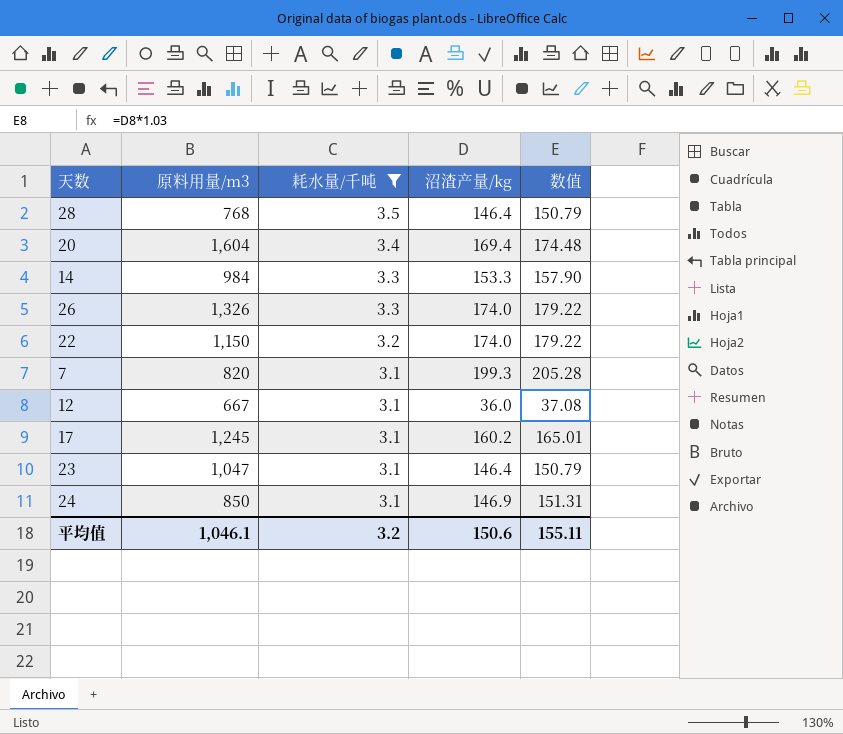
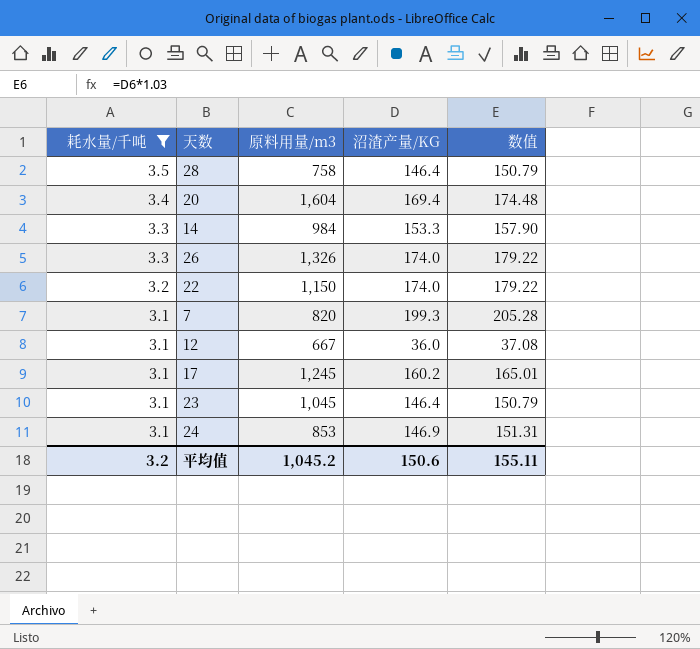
column 耗水量/千吨 | position: 3 -> 1
column name: 沼渣产量/kg -> 沼渣产量/KG
28 | 原料用量/m3: 768 -> 758
23 | 原料用量/m3: 1,047 -> 1,045
24 | 原料用量/m3: 850 -> 853
平均值 | 原料用量/m3: 1,046.1 -> 1,045.2

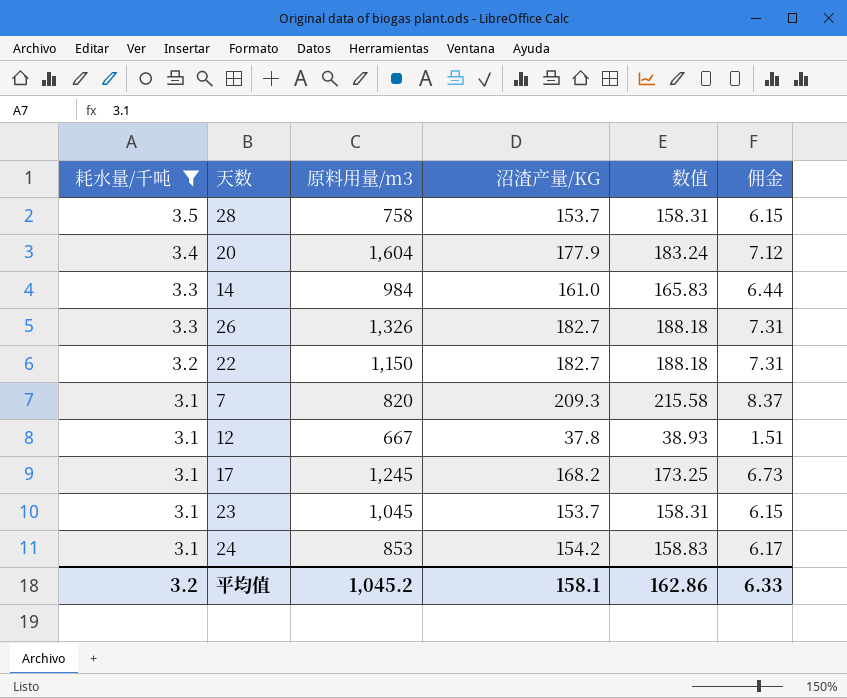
column 佣金 | formula: none -> [沼渣产量/KG] * 0.04
28 | 沼渣产量/KG: 146.4 -> 153.7
28 | 数值: 150.79 -> 158.31
20 | 沼渣产量/KG: 169.4 -> 177.9
20 | 数值: 174.48 -> 183.24
14 | 沼渣产量/KG: 153.3 -> 161.0
14 | 数值: 157.90 -> 165.83
26 | 沼渣产量/KG: 174.0 -> 182.7
26 | 数值: 179.22 -> 188.18
22 | 沼渣产量/KG: 174.0 -> 182.7
22 | 数值: 179.22 -> 188.18
7 | 沼渣产量/KG: 199.3 -> 209.3
7 | 数值: 205.28 -> 215.58
12 | 沼渣产量/KG: 36.0 -> 37.8
12 | 数值: 37.08 -> 38.93
17 | 沼渣产量/KG: 160.2 -> 168.2
17 | 数值: 165.01 -> 173.25
23 | 沼渣产量/KG: 146.4 -> 153.7
23 | 数值: 150.79 -> 158.31
24 | 沼渣产量/KG: 146.9 -> 154.2
24 | 数值: 151.31 -> 158.83
平均值 | 沼渣产量/KG: 150.6 -> 158.1
平均值 | 数值: 155.11 -> 162.86

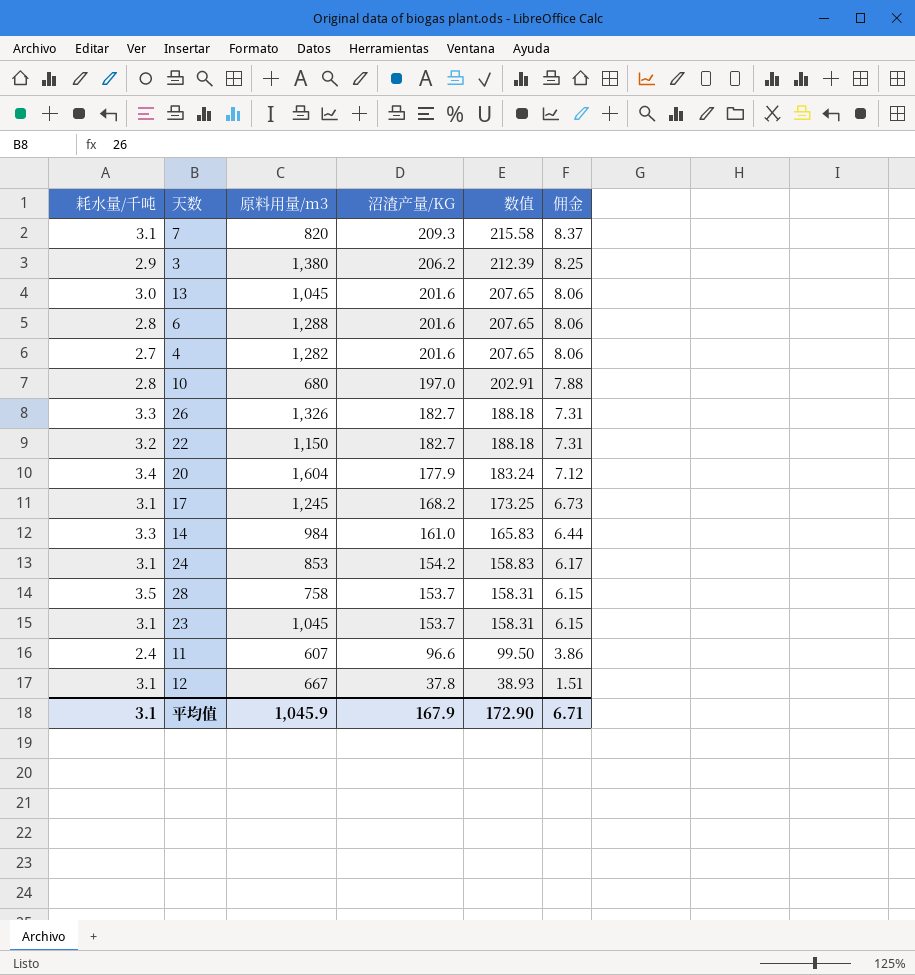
filter: 耗水量/千吨 >= 3.1 -> none
row order: 耗水量/千吨 descending -> 沼渣产量/KG descending
平均值 | 耗水量/千吨: 3.2 -> 3.1
平均值 | 原料用量/m3: 1,045.2 -> 1,045.9
平均值 | 沼渣产量/KG: 158.1 -> 167.9
平均值 | 数值: 162.86 -> 172.90
平均值 | 佣金: 6.33 -> 6.71

